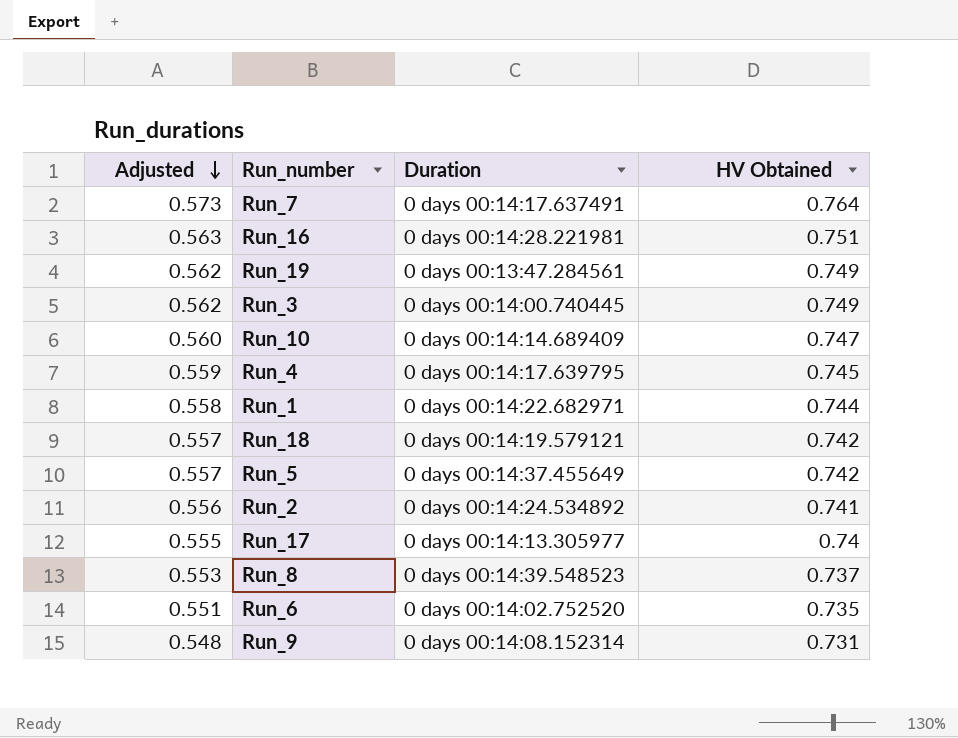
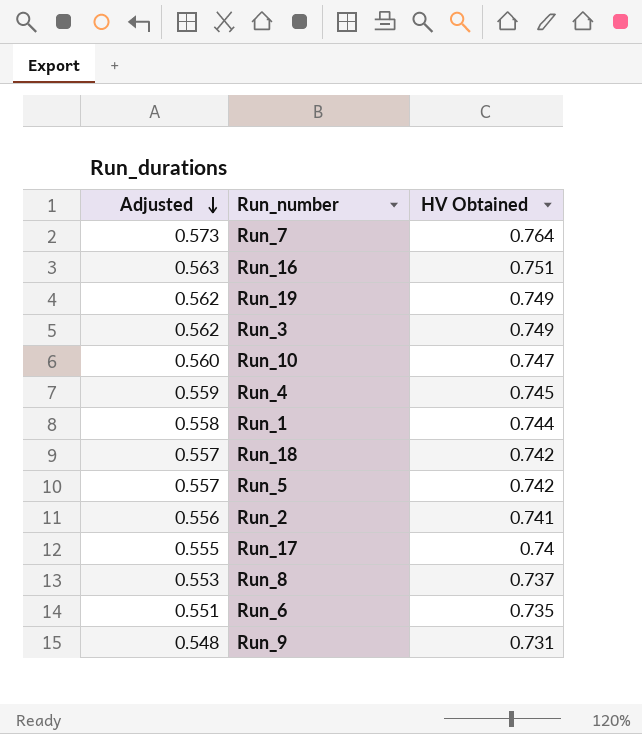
column Duration | position: 3 -> none

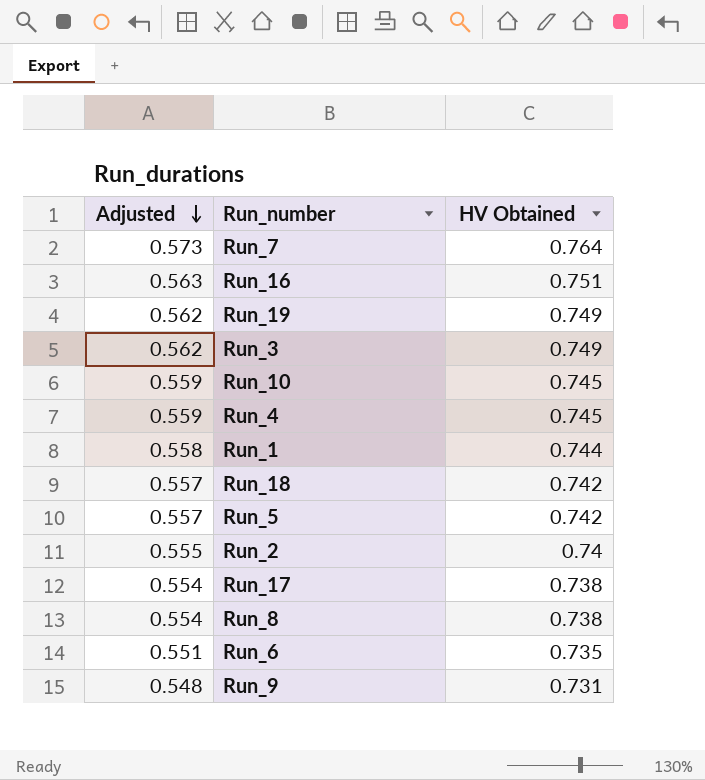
Run_10 | Adjusted: 0.560 -> 0.559
Run_10 | HV Obtained: 0.747 -> 0.745
Run_2 | Adjusted: 0.556 -> 0.555
Run_2 | HV Obtained: 0.741 -> 0.74
Run_17 | Adjusted: 0.555 -> 0.554
Run_17 | HV Obtained: 0.74 -> 0.738
Run_8 | Adjusted: 0.553 -> 0.554
Run_8 | HV Obtained: 0.737 -> 0.738

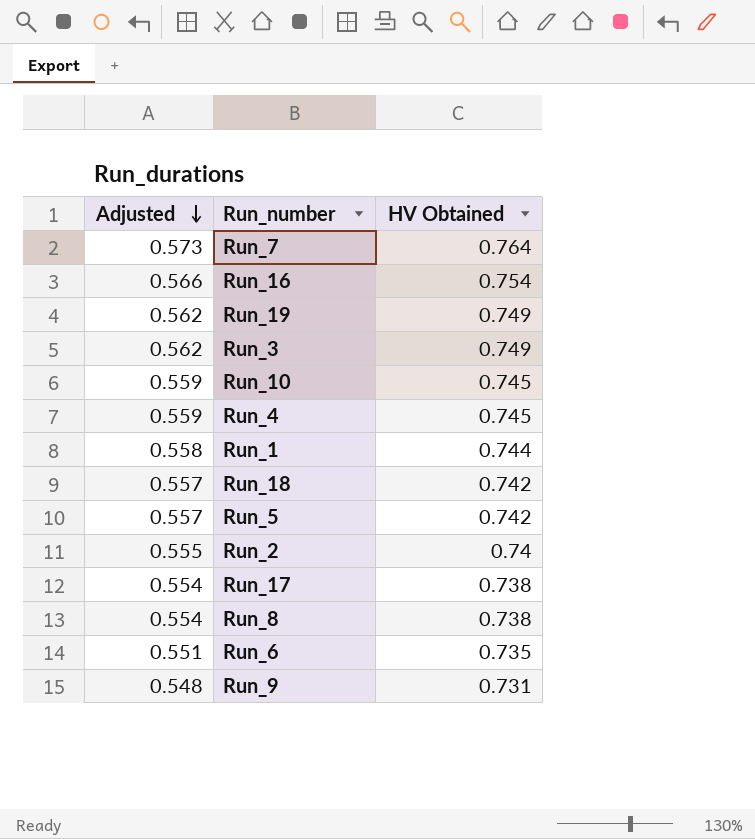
Run_16 | Adjusted: 0.563 -> 0.566
Run_16 | HV Obtained: 0.751 -> 0.754

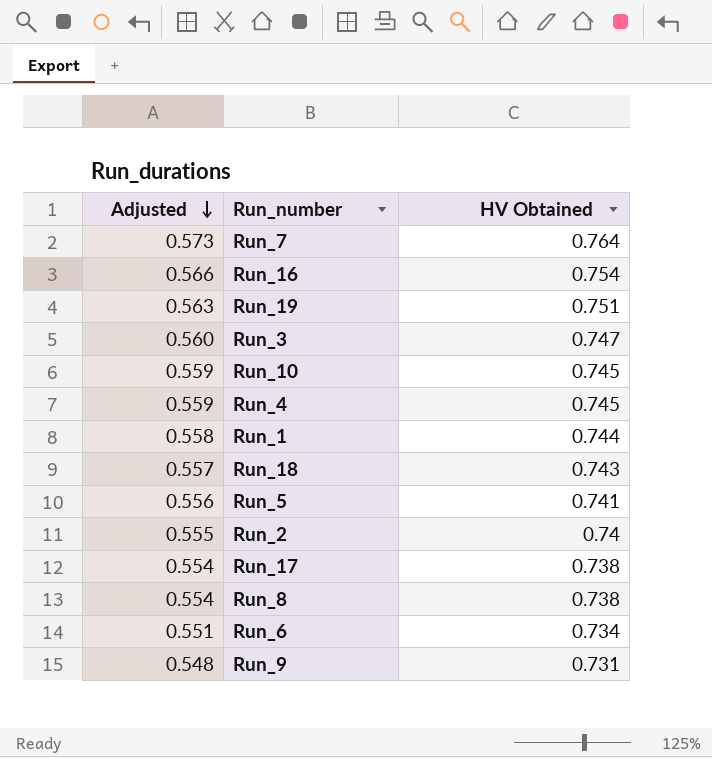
Run_19 | Adjusted: 0.562 -> 0.563
Run_19 | HV Obtained: 0.749 -> 0.751
Run_3 | Adjusted: 0.562 -> 0.560
Run_3 | HV Obtained: 0.749 -> 0.747
Run_18 | HV Obtained: 0.742 -> 0.743
Run_5 | Adjusted: 0.557 -> 0.556
Run_5 | HV Obtained: 0.742 -> 0.741
Run_6 | HV Obtained: 0.735 -> 0.734

